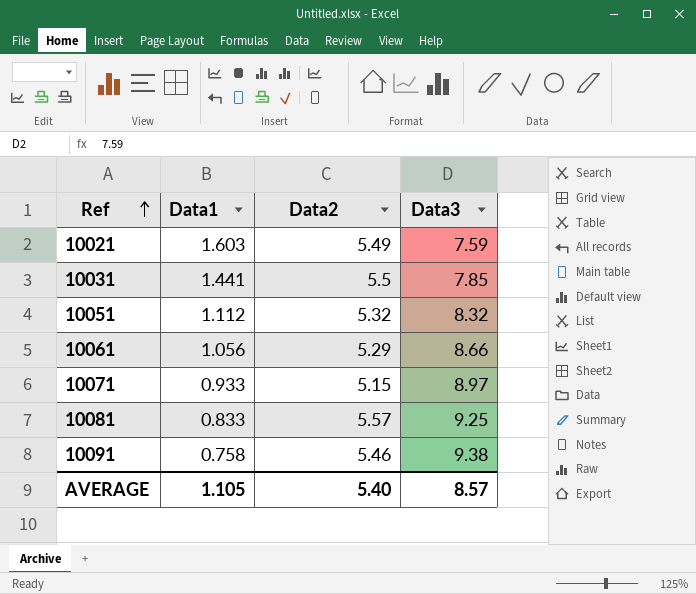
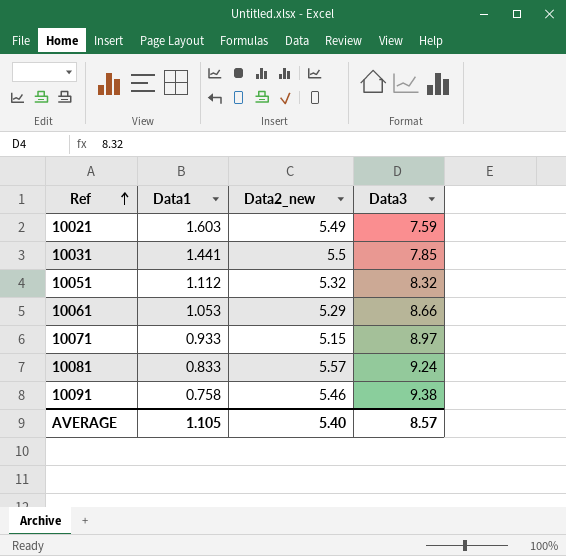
column name: Data2 -> Data2_new
10061 | Data1: 1.056 -> 1.053
10081 | Data3: 9.25 -> 9.24

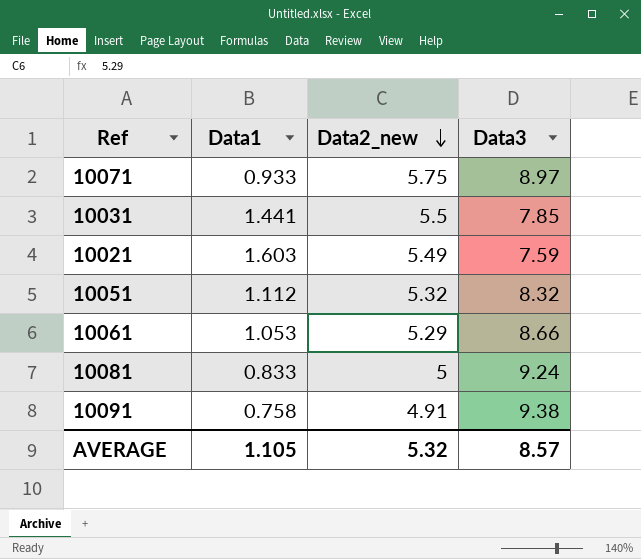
row order: Ref ascending -> Data2_new descending
10071 | Data2_new: 5.15 -> 5.75
10081 | Data2_new: 5.57 -> 5
10091 | Data2_new: 5.46 -> 4.91
AVERAGE | Data2_new: 5.40 -> 5.32

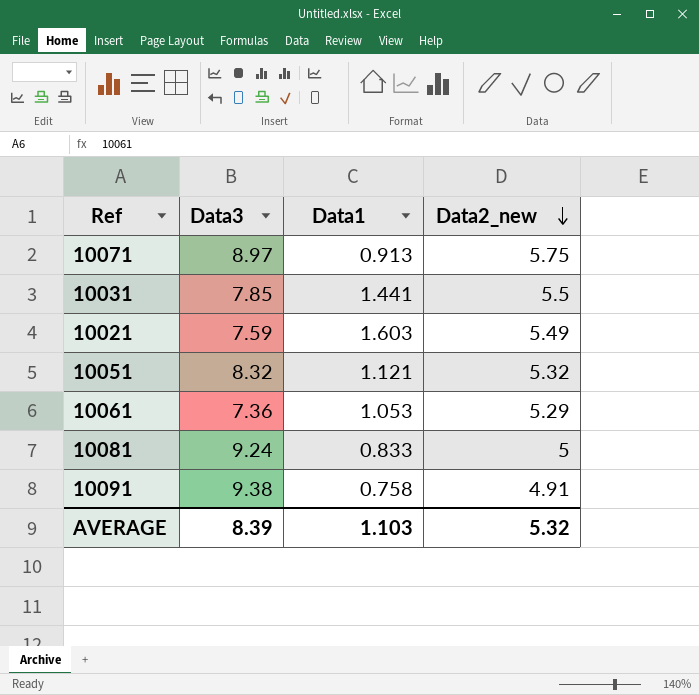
column Data3 | position: 4 -> 2
10071 | Data1: 0.933 -> 0.913
10051 | Data1: 1.112 -> 1.121
10061 | Data3: 8.66 -> 7.36
AVERAGE | Data3: 8.57 -> 8.39
AVERAGE | Data1: 1.105 -> 1.103

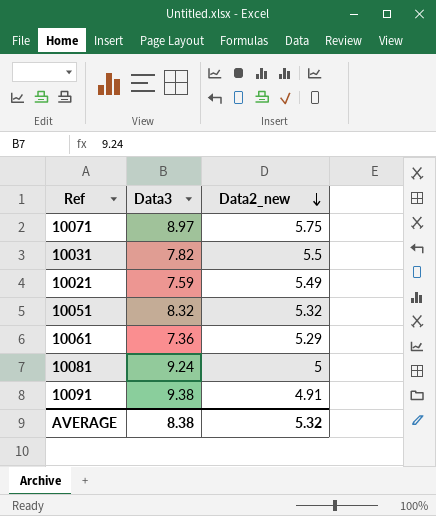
column Data1 | position: 3 -> none
10031 | Data3: 7.85 -> 7.82
AVERAGE | Data3: 8.39 -> 8.38

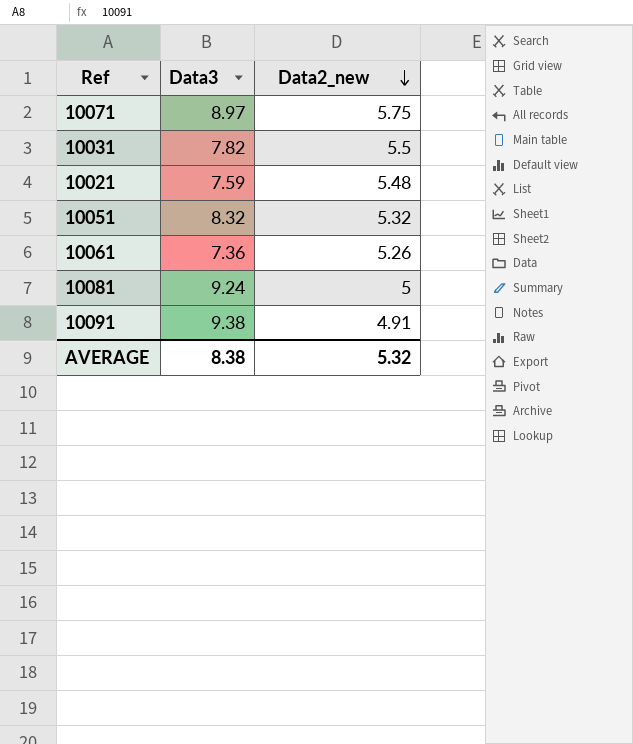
10021 | Data2_new: 5.49 -> 5.48
10061 | Data2_new: 5.29 -> 5.26

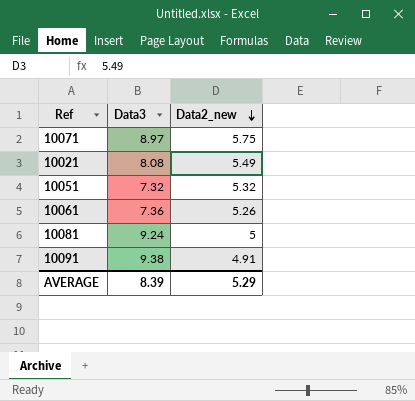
row 10031: 7.82 | 5.5 -> none
10021 | Data3: 7.59 -> 8.08
10021 | Data2_new: 5.48 -> 5.49
10051 | Data3: 8.32 -> 7.32
AVERAGE | Data3: 8.38 -> 8.39
AVERAGE | Data2_new: 5.32 -> 5.29

